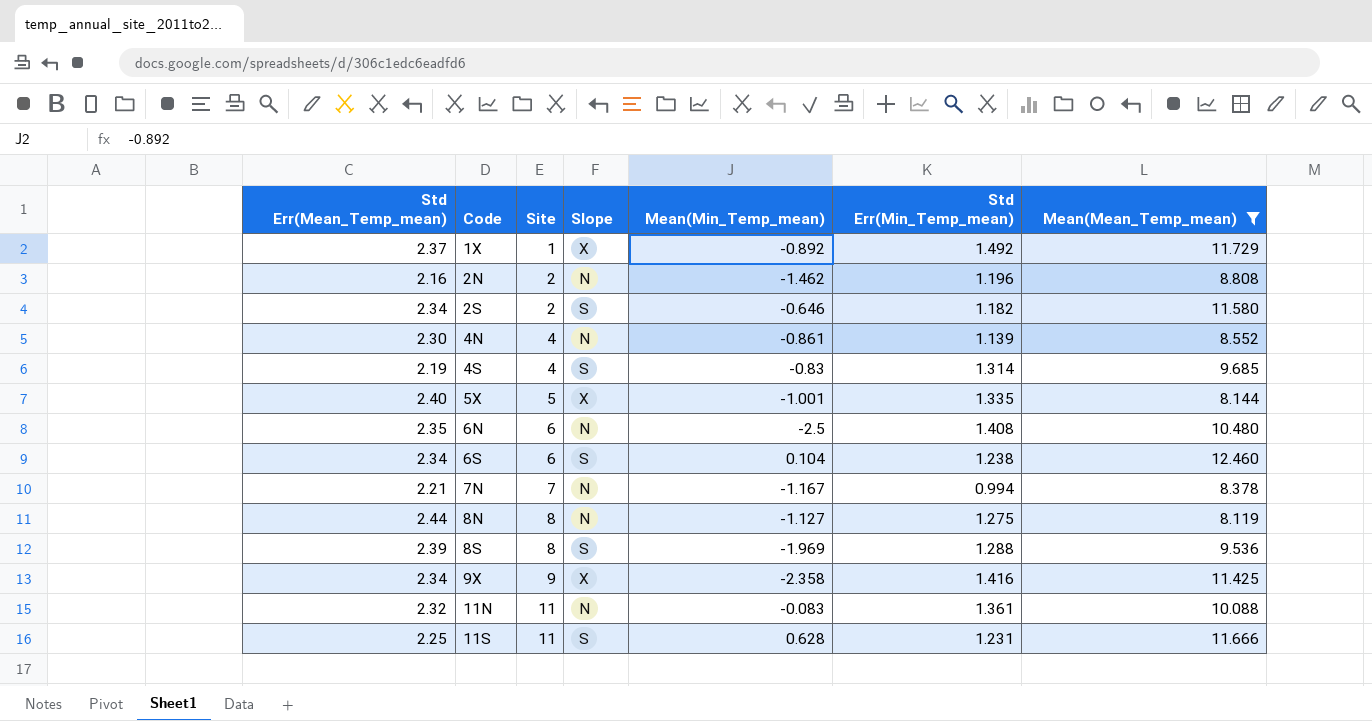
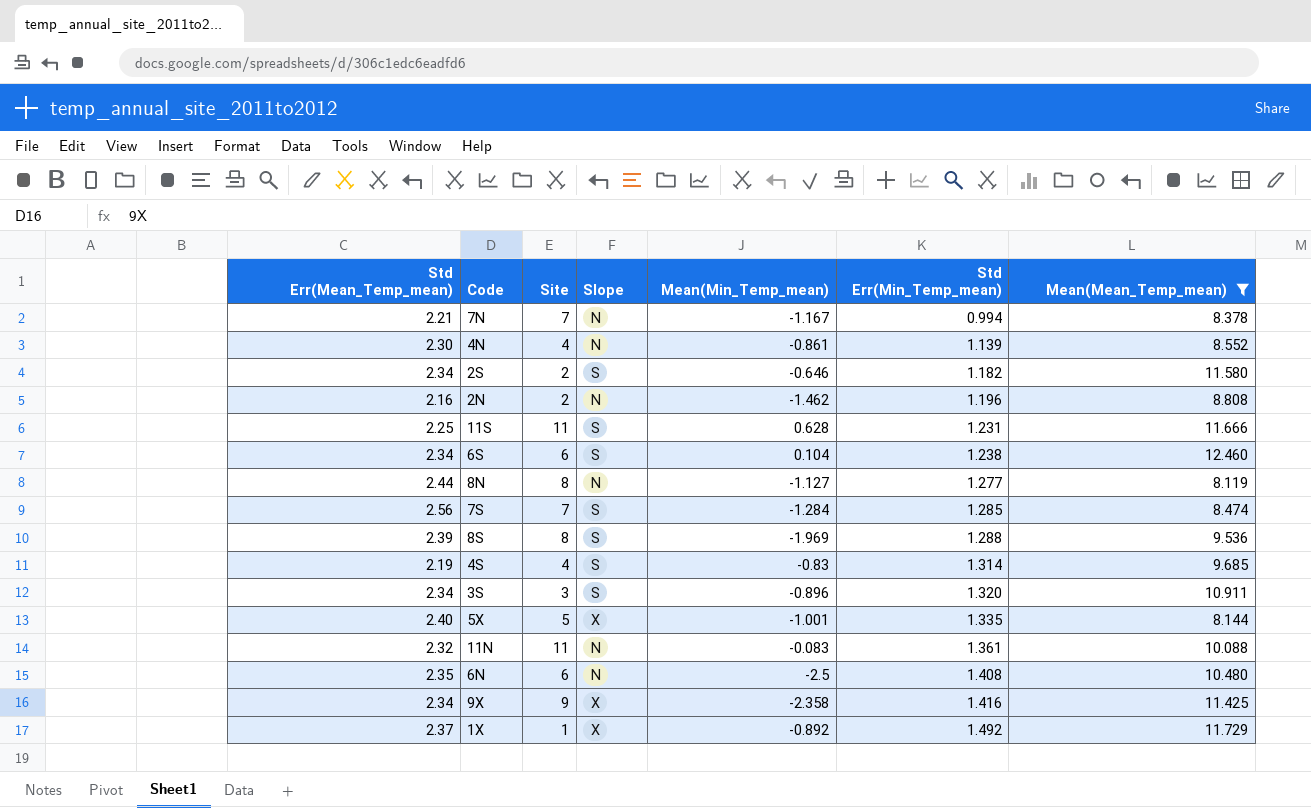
row order: Code ascending -> Std Err(Min_Temp_mean) ascending
8N | Std Err(Min_Temp_mean): 1.275 -> 1.277
row 7S: none -> 2.56 | 7 | S | -1.284 | 1.285 | 8.474
row 3S: none -> 2.34 | 3 | S | -0.896 | 1.320 | 10.911

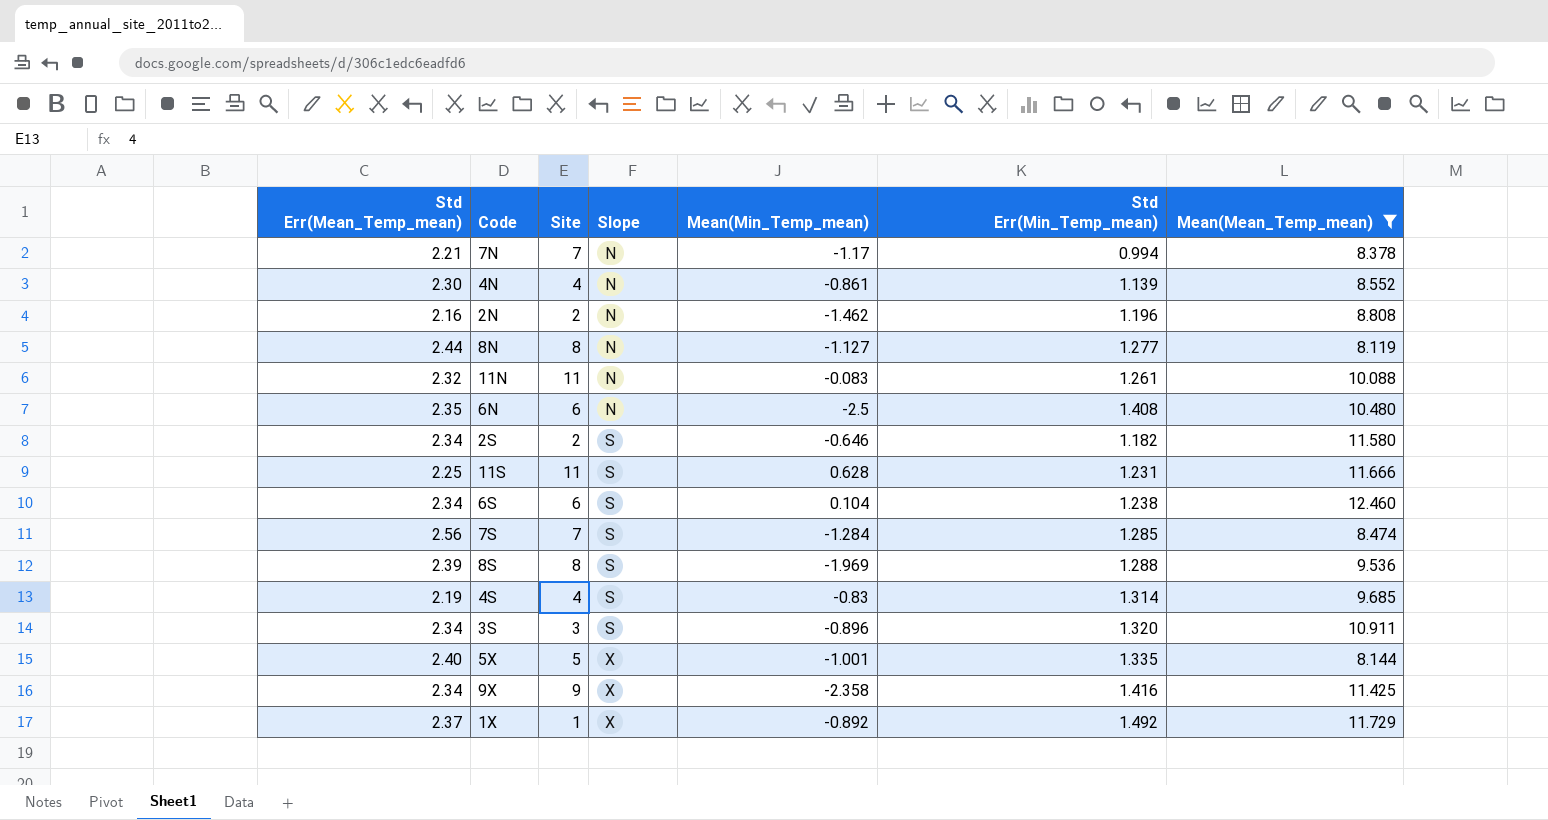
row order: Std Err(Min_Temp_mean) ascending -> Slope ascending
7N | Mean(Min_Temp_mean): -1.167 -> -1.17
11N | Std Err(Min_Temp_mean): 1.361 -> 1.261

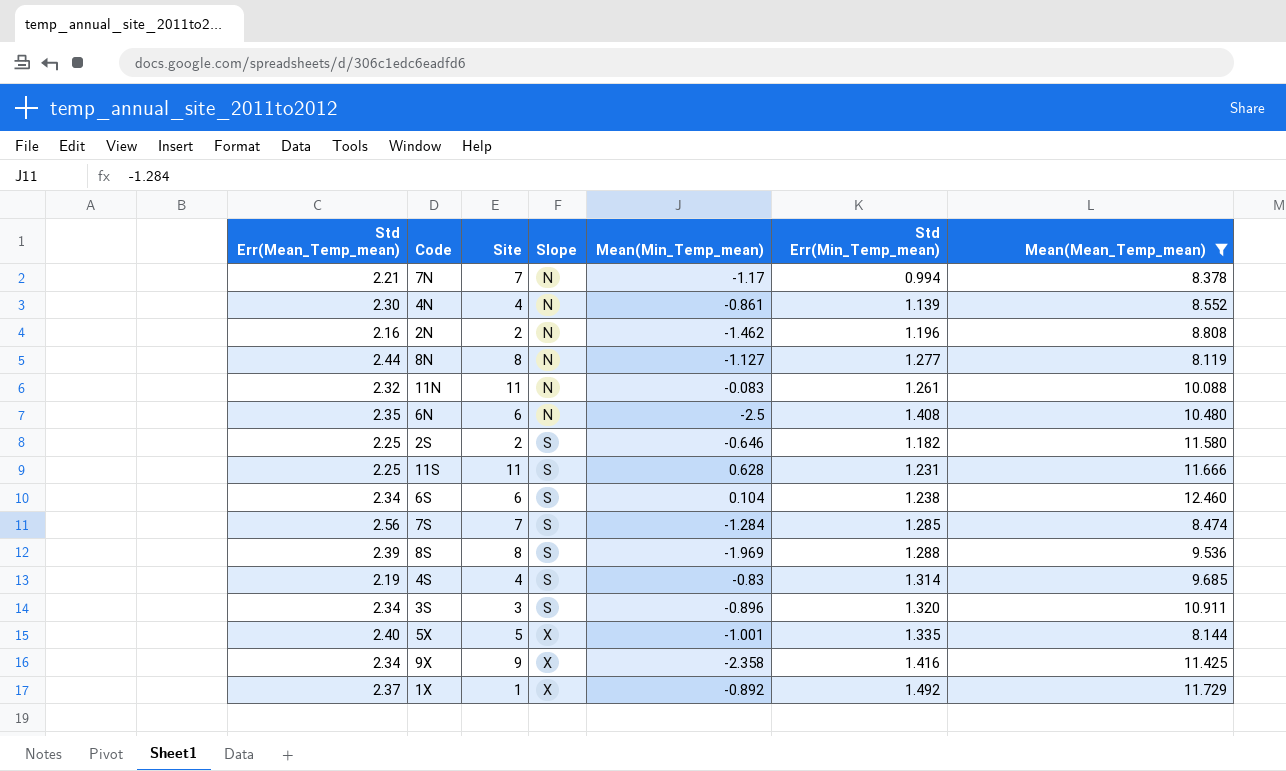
2S | Std Err(Mean_Temp_mean): 2.34 -> 2.25

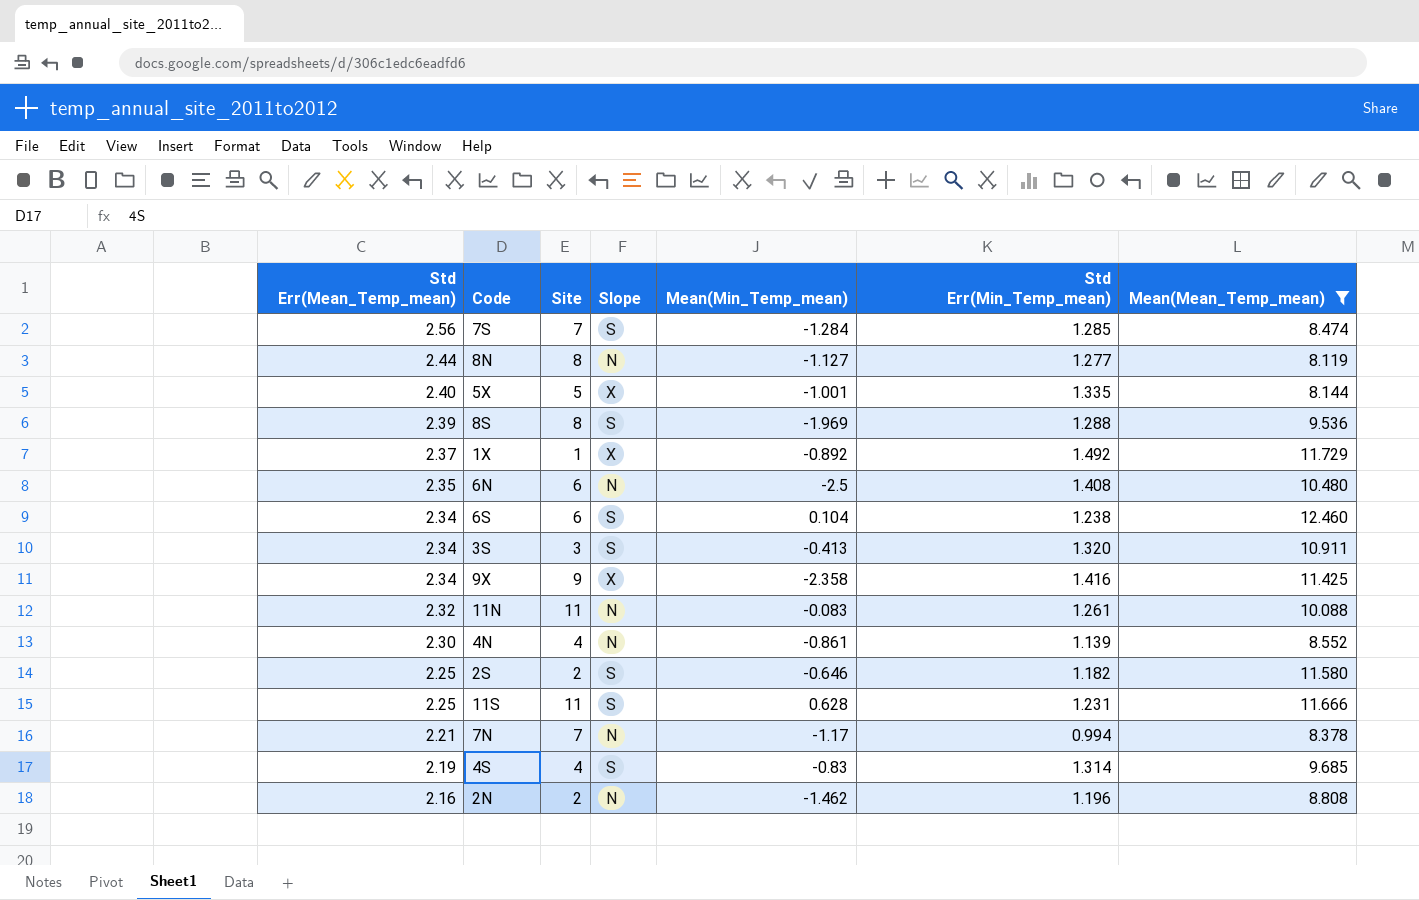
row order: Slope ascending -> Std Err(Mean_Temp_mean) descending
3S | Mean(Min_Temp_mean): -0.896 -> -0.413

